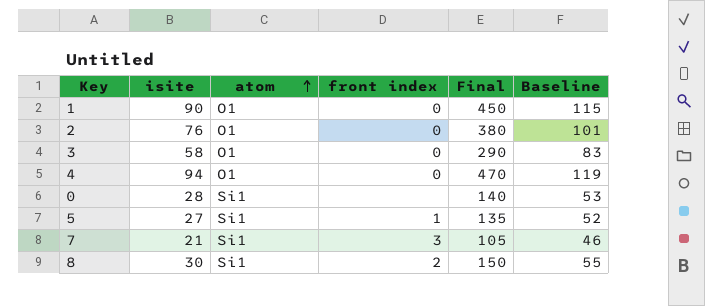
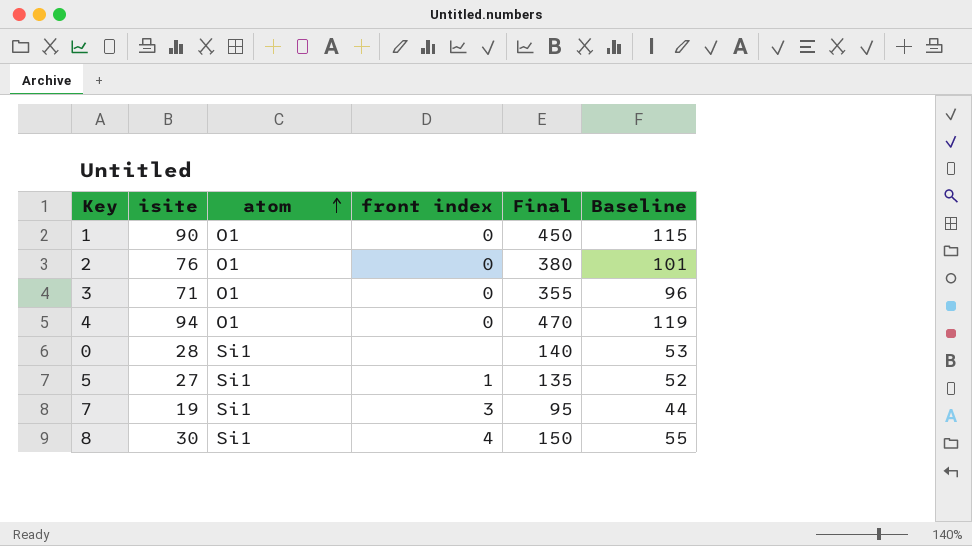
3 | isite: 58 -> 71
3 | Final: 290 -> 355
3 | Baseline: 83 -> 96
7 | isite: 21 -> 19
7 | Final: 105 -> 95
7 | Baseline: 46 -> 44
8 | front index: 2 -> 4

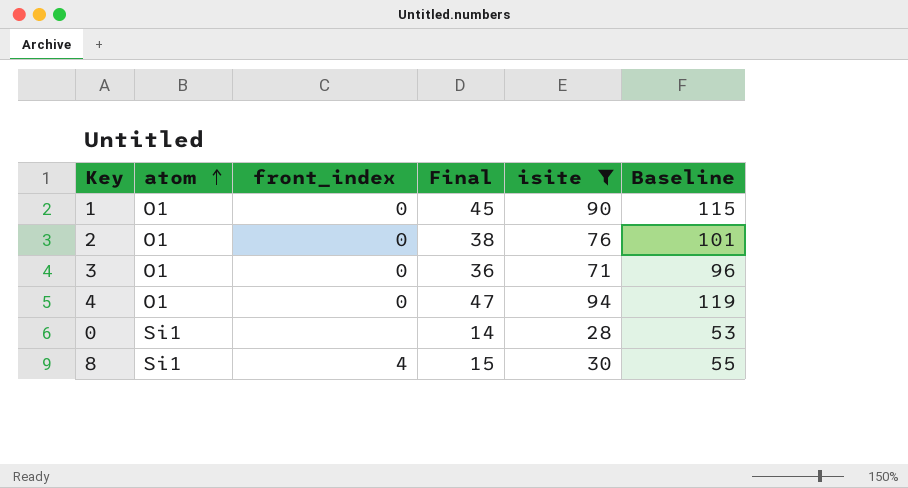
filter: none -> isite >= 28
column name: front index -> front_index
column Final | formula: [isite] * 5 -> [isite] * 0.5
column isite | position: 2 -> 5

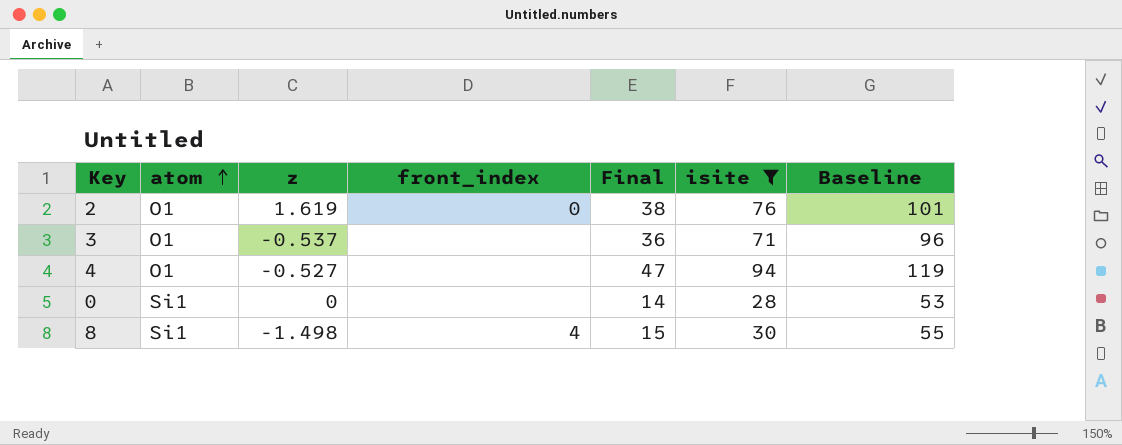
column z | position: none -> 3
row 1: O1 | 0 | 45 | 90 | 115 -> none
3 | front_index: 0 -> none
4 | front_index: 0 -> none

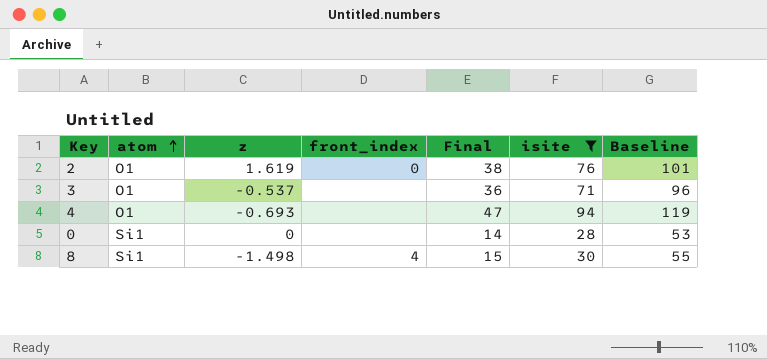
4 | z: -0.527 -> -0.693

